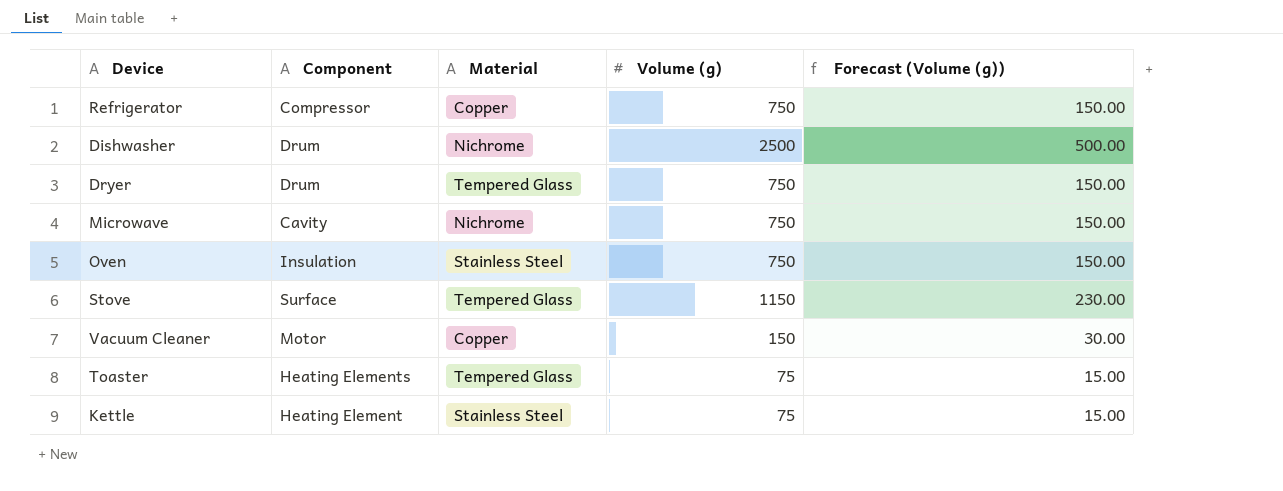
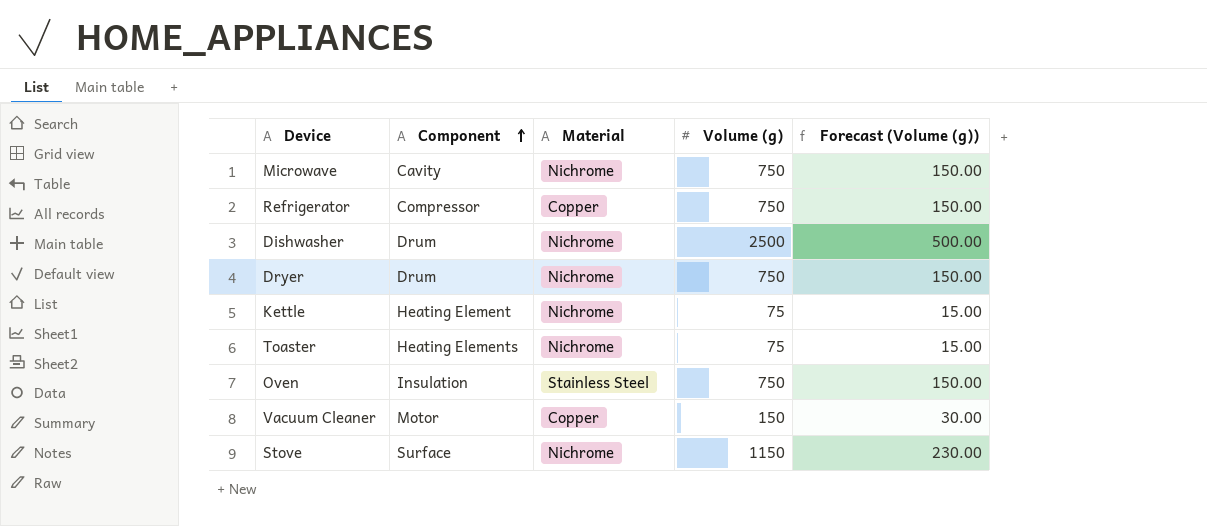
row order: none -> Component ascending
Dryer | Material: Tempered Glass -> Nichrome
Kettle | Material: Stainless Steel -> Nichrome
Toaster | Material: Tempered Glass -> Nichrome
Stove | Material: Tempered Glass -> Nichrome

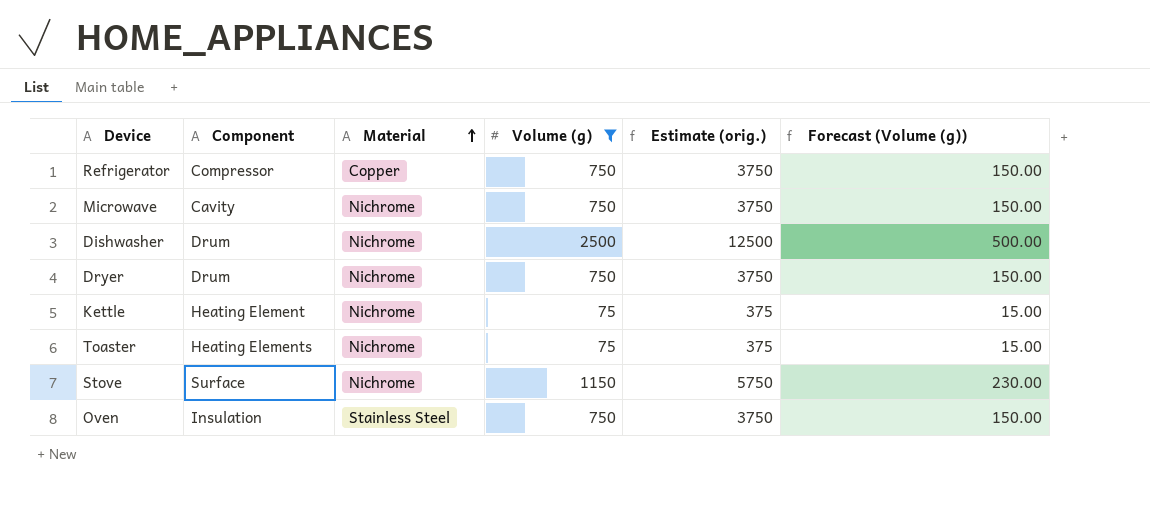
filter: none -> Volume (g) != 150
row order: Component ascending -> Material ascending
column Estimate (orig.) | formula: none -> [Volume (g)] * 5

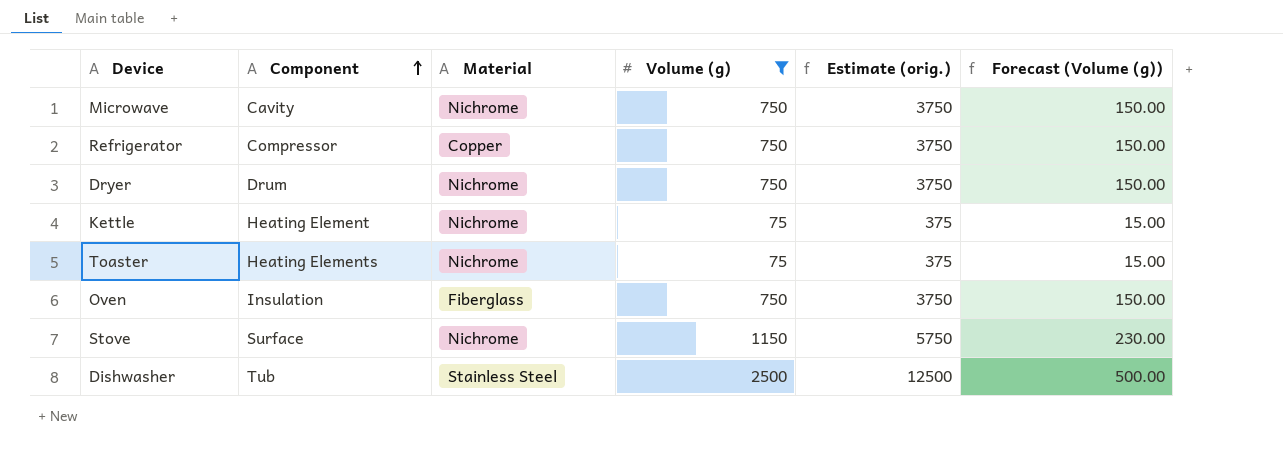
row order: Material ascending -> Component ascending
Oven | Material: Stainless Steel -> Fiberglass
Dishwasher | Component: Drum -> Tub
Dishwasher | Material: Nichrome -> Stainless Steel

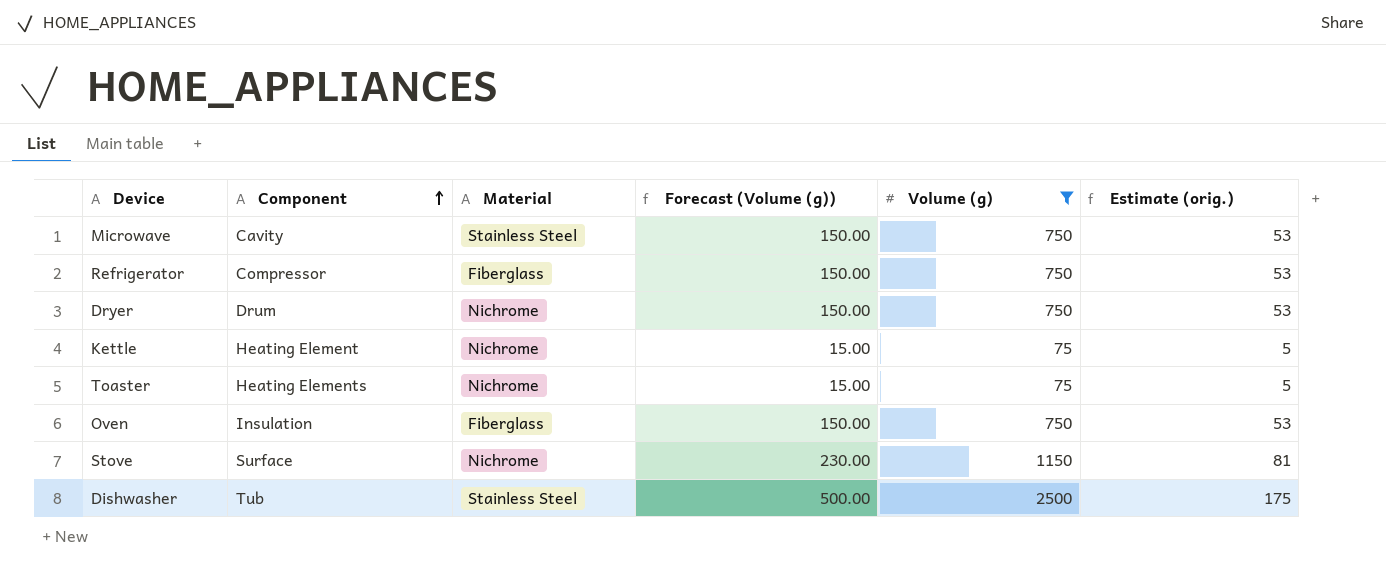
column Forecast (Volume (g)) | position: 6 -> 4
column Estimate (orig.) | formula: [Volume (g)] * 5 -> [Volume (g)] * 0.07
Microwave | Material: Nichrome -> Stainless Steel
Refrigerator | Material: Copper -> Fiberglass

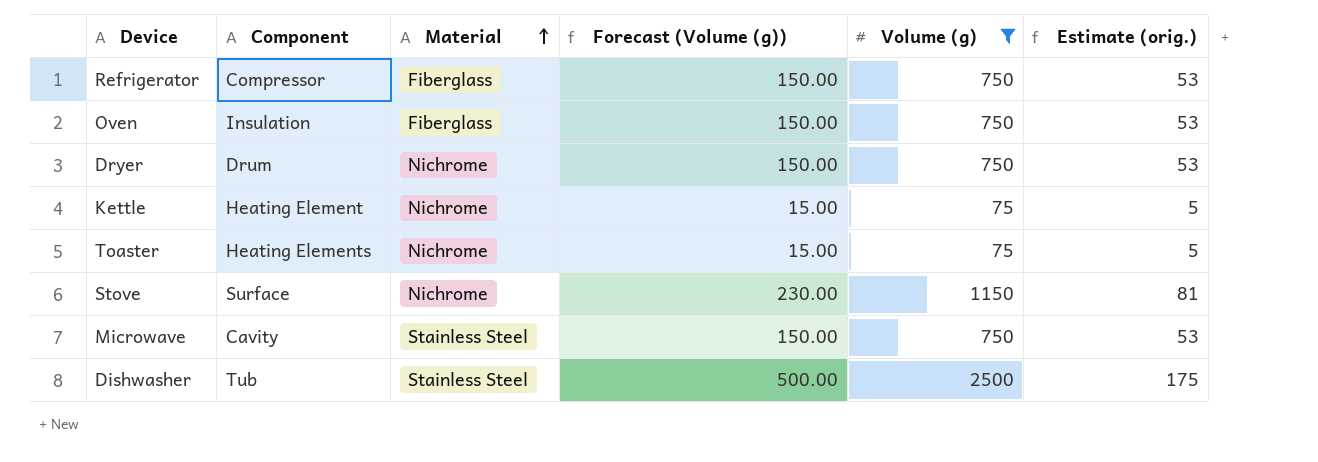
row order: Component ascending -> Material ascending

